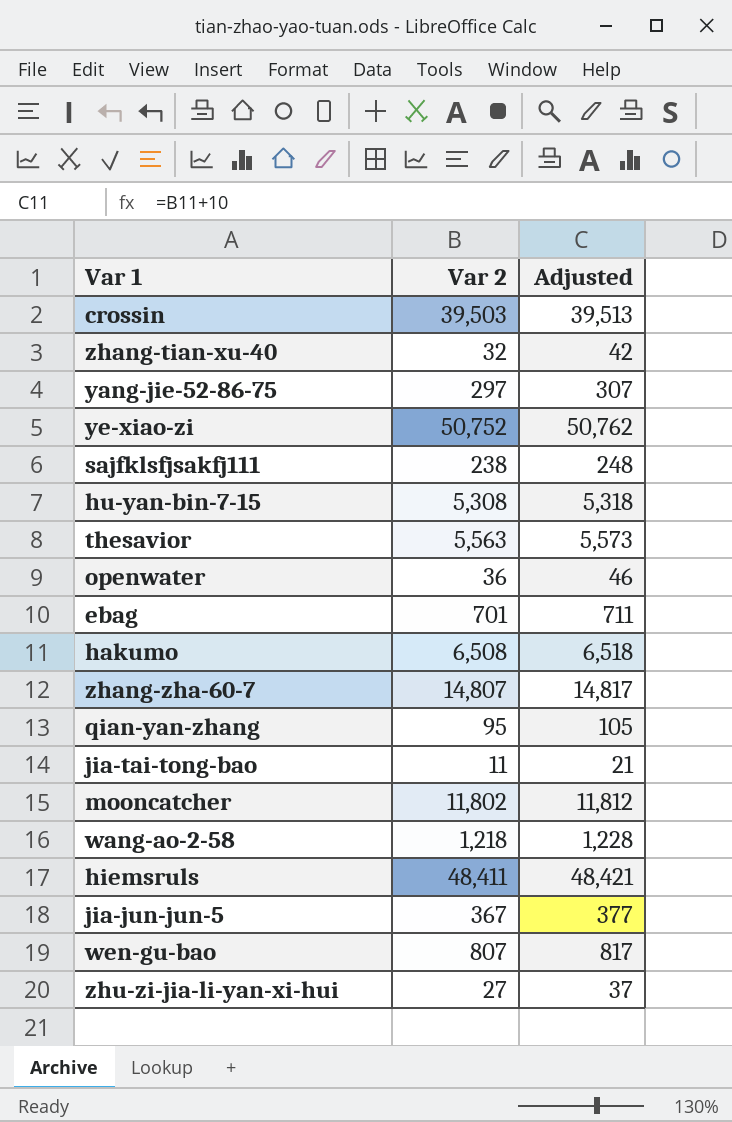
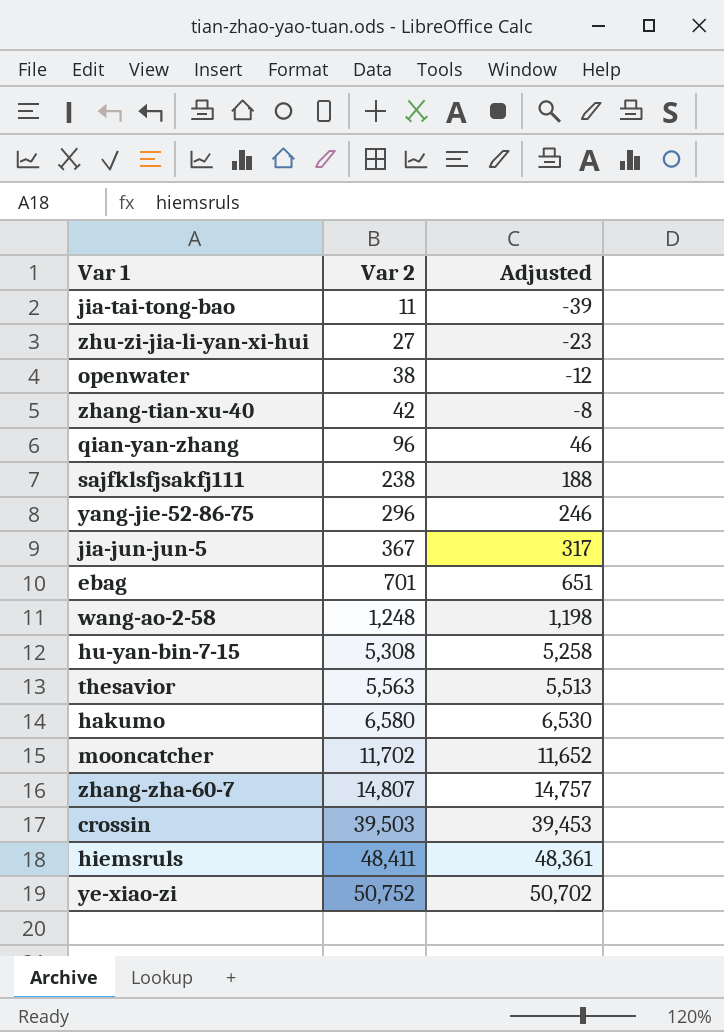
row order: none -> Var 2 ascending
column Adjusted | formula: [Var 2] + 10 -> [Var 2] - 50
row wen-gu-bao: 807 | 817 -> none
openwater | Var 2: 36 -> 38
zhang-tian-xu-40 | Var 2: 32 -> 42
qian-yan-zhang | Var 2: 95 -> 96
yang-jie-52-86-75 | Var 2: 297 -> 296
wang-ao-2-58 | Var 2: 1,218 -> 1,248
hakumo | Var 2: 6,508 -> 6,580
mooncatcher | Var 2: 11,802 -> 11,702

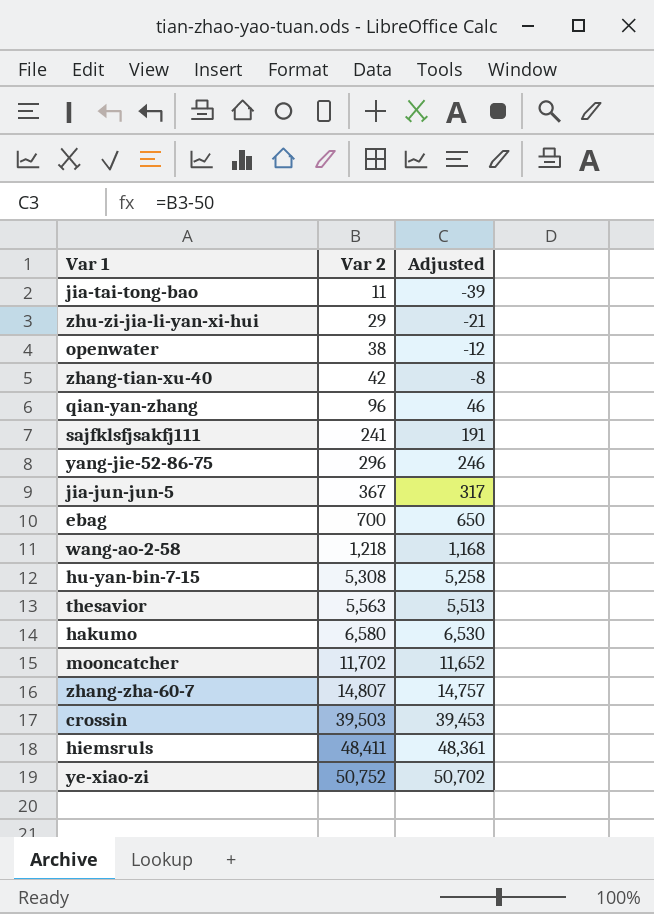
zhu-zi-jia-li-yan-xi-hui | Var 2: 27 -> 29
zhu-zi-jia-li-yan-xi-hui | Adjusted: -23 -> -21
sajfklsfjsakfj111 | Var 2: 238 -> 241
sajfklsfjsakfj111 | Adjusted: 188 -> 191
ebag | Var 2: 701 -> 700
ebag | Adjusted: 651 -> 650
wang-ao-2-58 | Var 2: 1,248 -> 1,218
wang-ao-2-58 | Adjusted: 1,198 -> 1,168

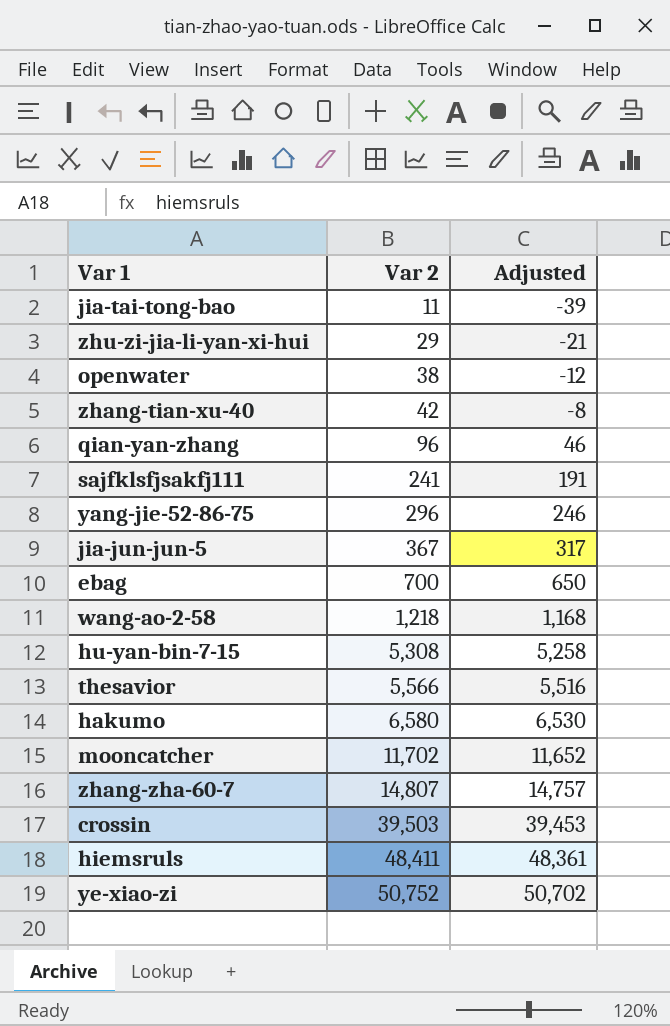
thesavior | Var 2: 5,563 -> 5,566
thesavior | Adjusted: 5,513 -> 5,516

